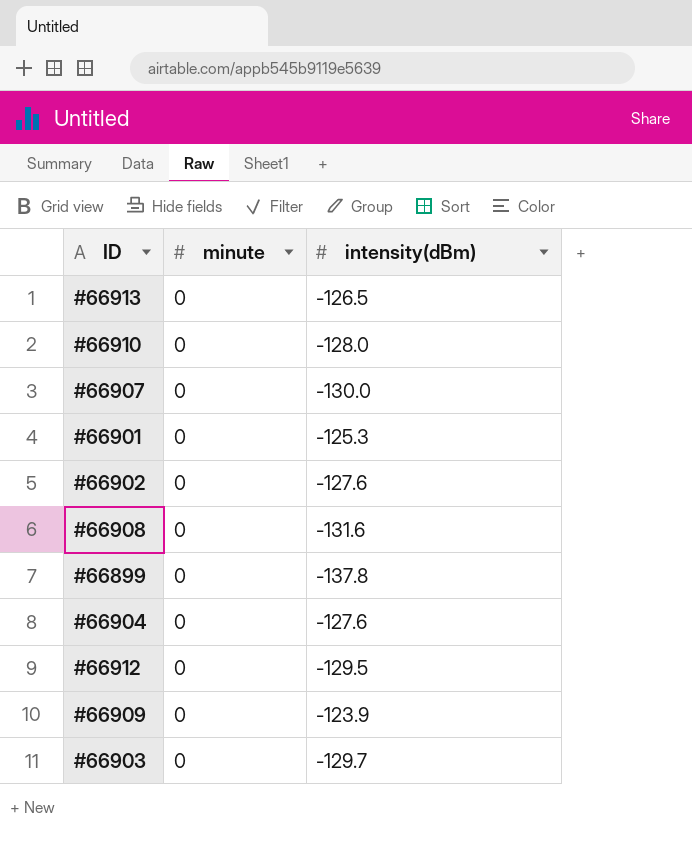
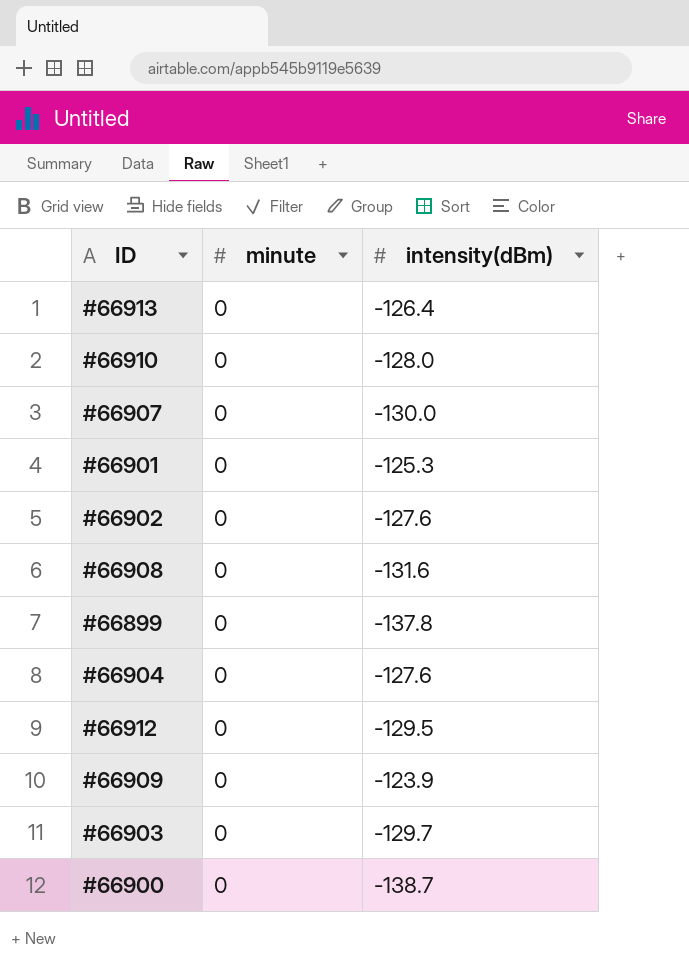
#66913 | intensity(dBm): -126.5 -> -126.4
row #66900: none -> 0 | -138.7

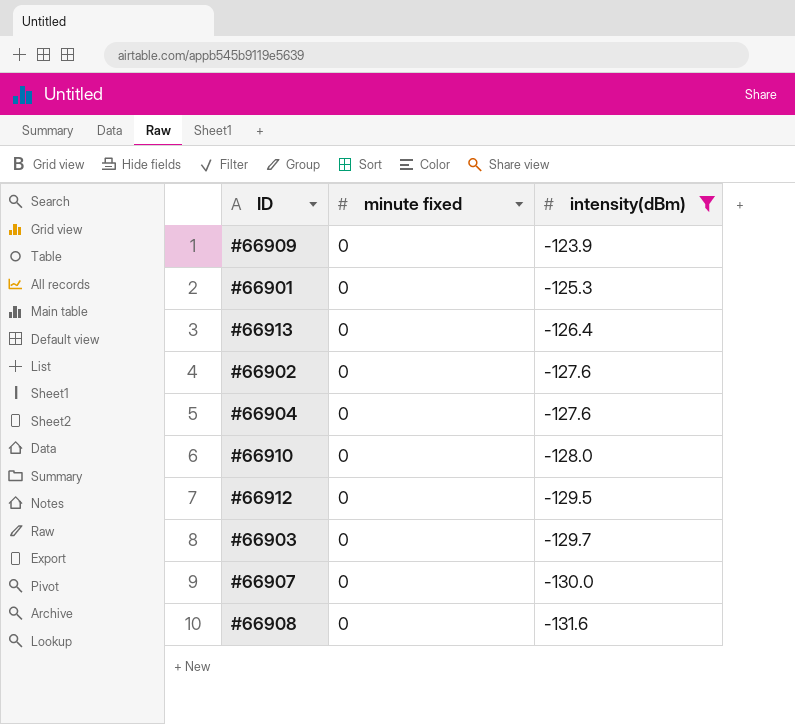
filter: none -> intensity(dBm) >= -131.6
row order: none -> intensity(dBm) descending
column name: minute -> minute fixed

